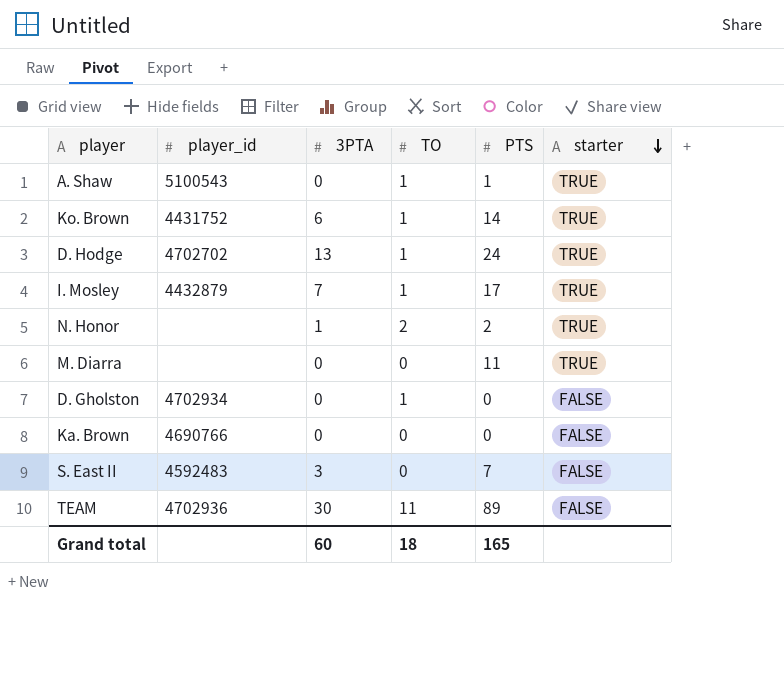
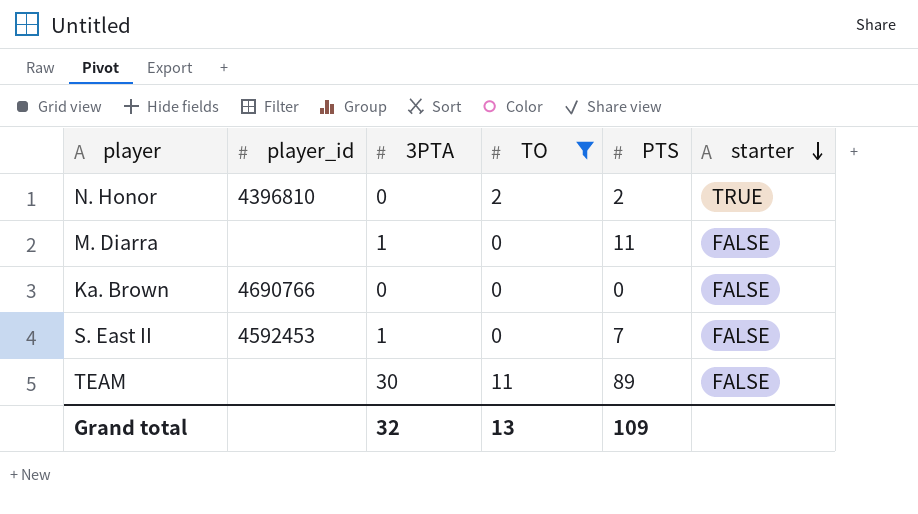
filter: none -> TO != 1
N. Honor | player_id: none -> 4396810
N. Honor | 3PTA: 1 -> 0
M. Diarra | 3PTA: 0 -> 1
M. Diarra | starter: TRUE -> FALSE
S. East II | player_id: 4592483 -> 4592453
S. East II | 3PTA: 3 -> 1
TEAM | player_id: 4702936 -> none
Grand total | 3PTA: 60 -> 32
Grand total | TO: 18 -> 13
Grand total | PTS: 165 -> 109

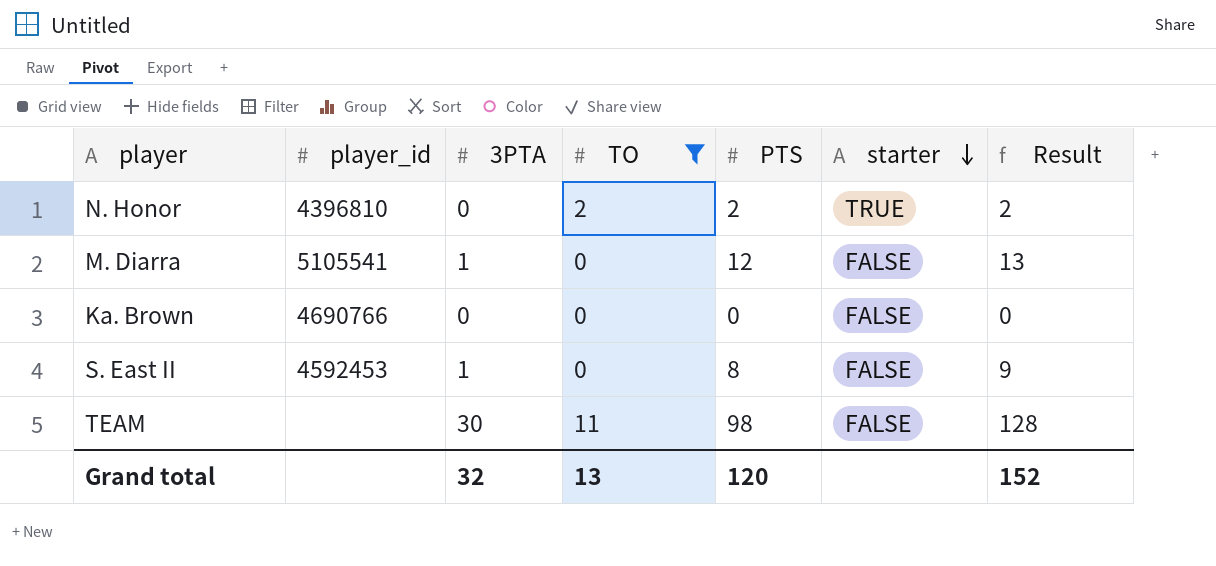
column Result | formula: none -> [3PTA] + [PTS]
M. Diarra | player_id: none -> 5105541
M. Diarra | PTS: 11 -> 12
S. East II | PTS: 7 -> 8
TEAM | PTS: 89 -> 98
Grand total | PTS: 109 -> 120

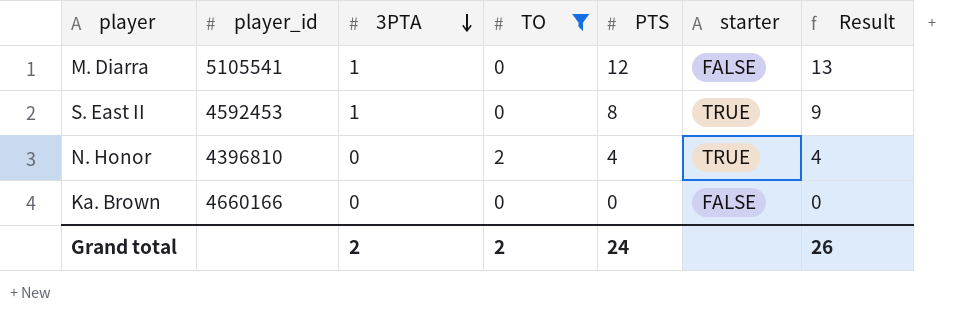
row order: starter descending -> 3PTA descending
row TEAM: none | 30 | 11 | 98 | FALSE | 128 -> none
S. East II | starter: FALSE -> TRUE
N. Honor | PTS: 2 -> 4
N. Honor | Result: 2 -> 4
Ka. Brown | player_id: 4690766 -> 4660166
Grand total | 3PTA: 32 -> 2
Grand total | TO: 13 -> 2
Grand total | PTS: 120 -> 24
Grand total | Result: 152 -> 26

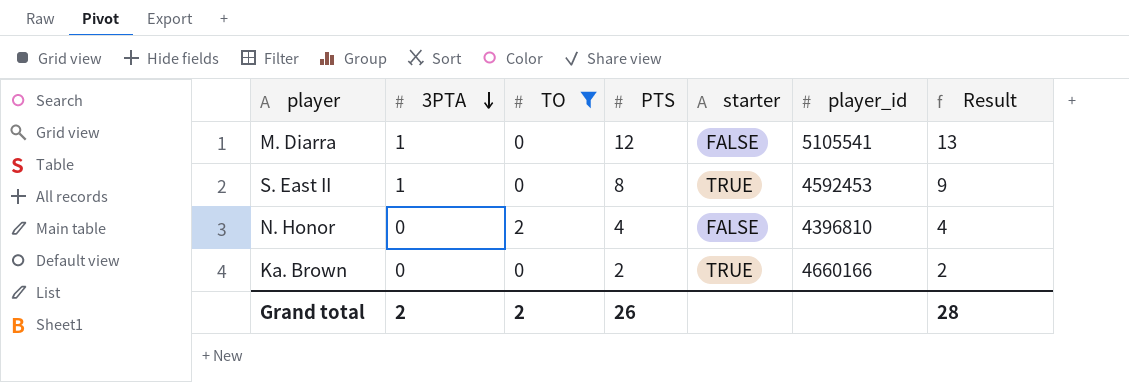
column player_id | position: 2 -> 6
N. Honor | starter: TRUE -> FALSE
Ka. Brown | PTS: 0 -> 2
Ka. Brown | starter: FALSE -> TRUE
Ka. Brown | Result: 0 -> 2
Grand total | PTS: 24 -> 26
Grand total | Result: 26 -> 28

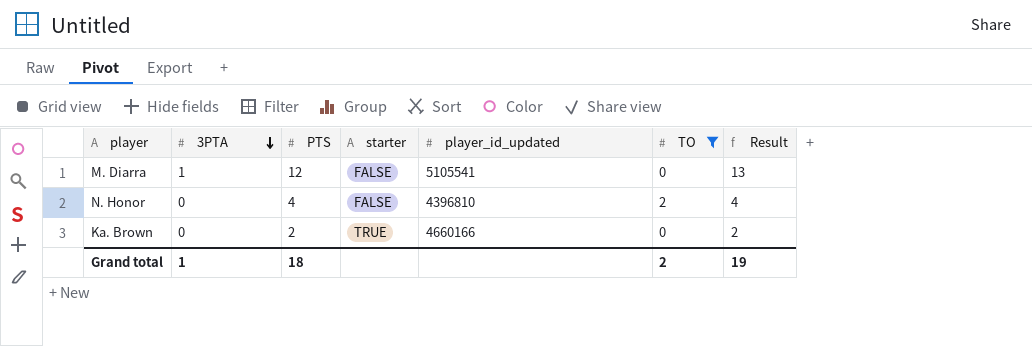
column name: player_id -> player_id_updated
column TO | position: 3 -> 6
row S. East II: 1 | 0 | 8 | TRUE | 4592453 | 9 -> none
Grand total | 3PTA: 2 -> 1
Grand total | PTS: 26 -> 18
Grand total | Result: 28 -> 19

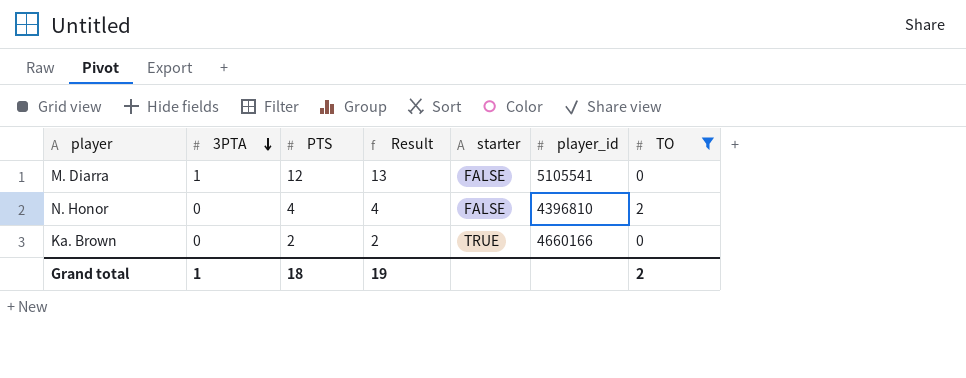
column Result | position: 7 -> 4
column name: player_id_updated -> player_id

